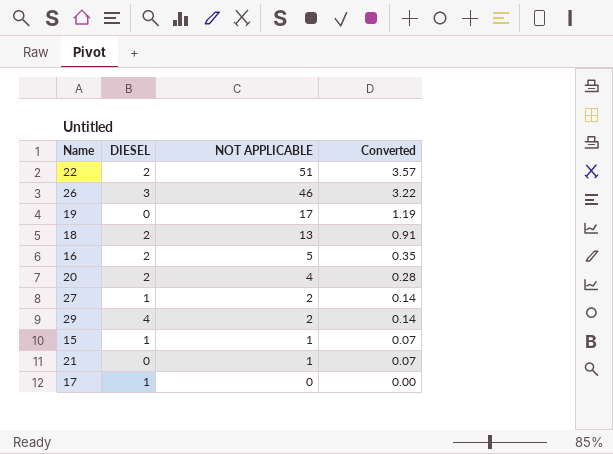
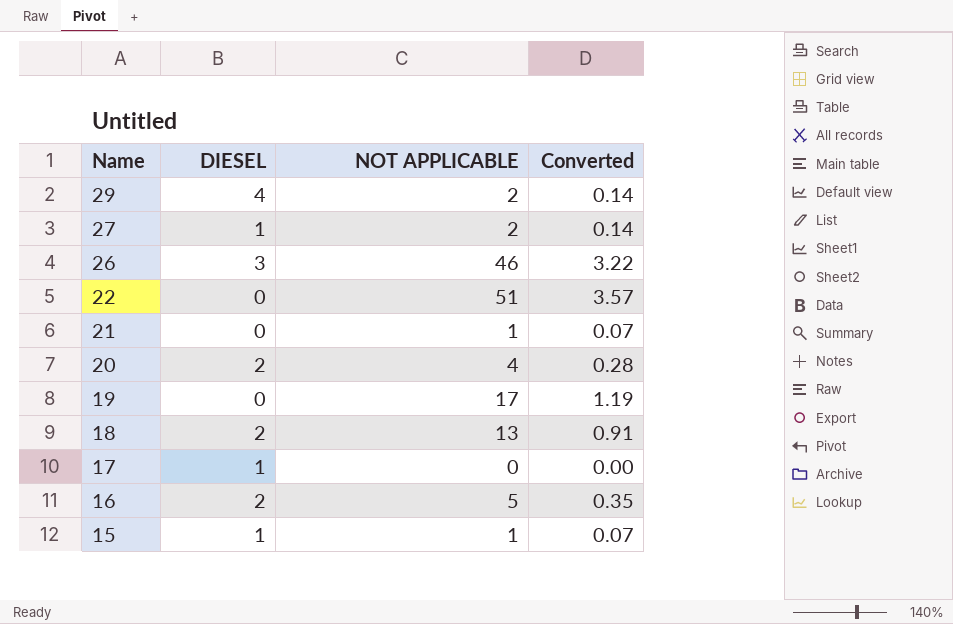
row order: NOT APPLICABLE descending -> Name descending
22 | DIESEL: 2 -> 0

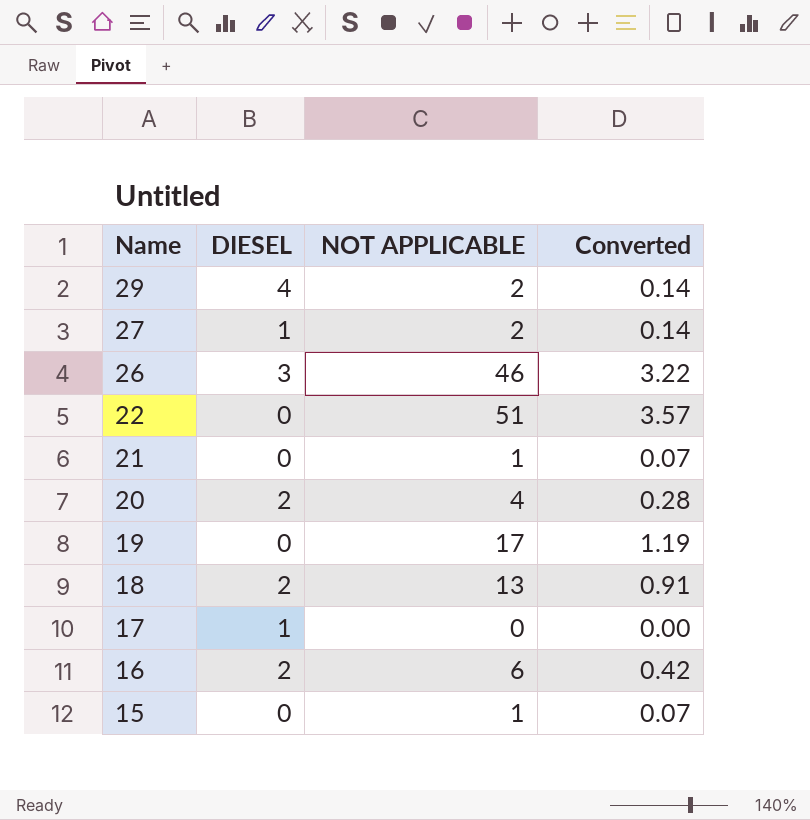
16 | NOT APPLICABLE: 5 -> 6
16 | Converted: 0.35 -> 0.42
15 | DIESEL: 1 -> 0

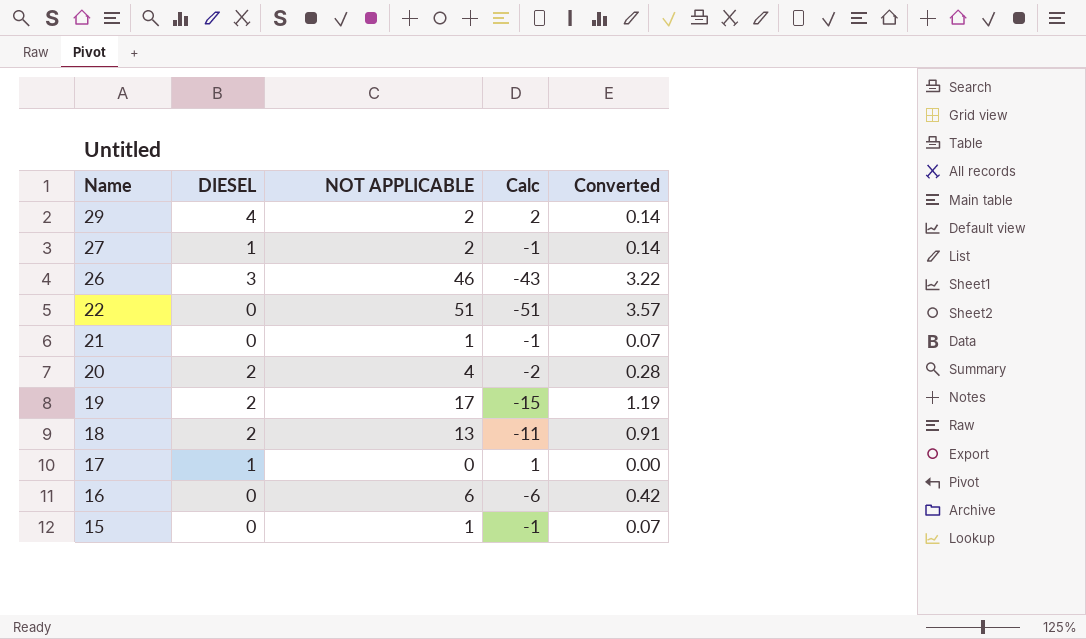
column Calc | formula: none -> [DIESEL] - [NOT APPLICABLE]
19 | DIESEL: 0 -> 2
16 | DIESEL: 2 -> 0

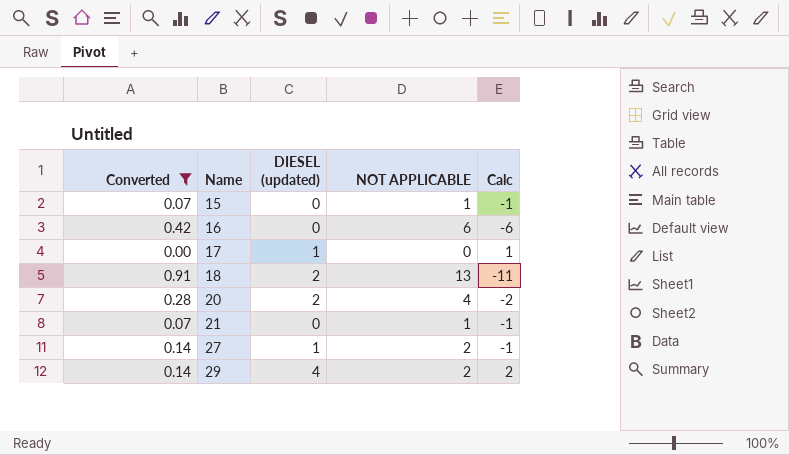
filter: none -> Converted <= 0.91
row order: Name descending -> Name ascending
column Converted | position: 5 -> 1
column name: DIESEL -> DIESEL (updated)

